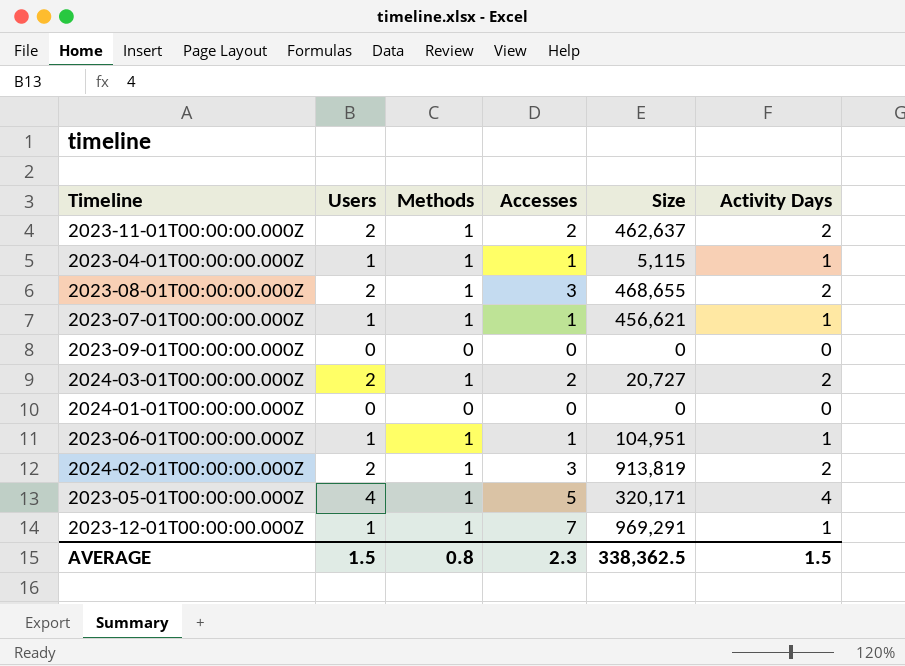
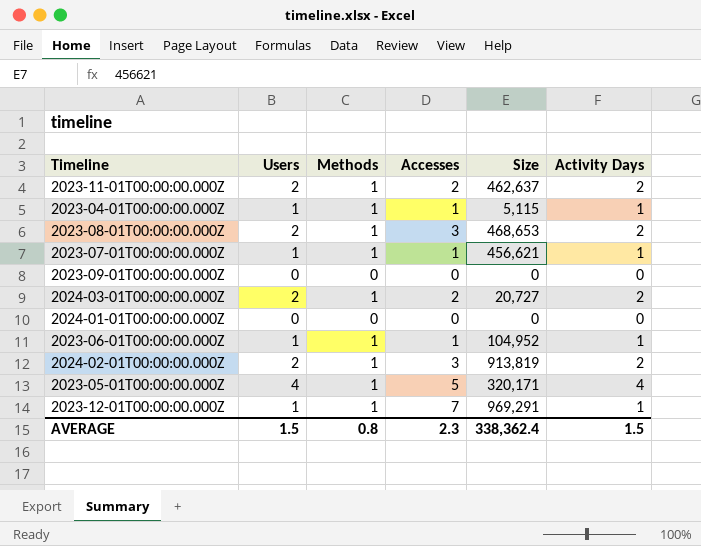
2023-08-01T00:00:00.000Z | Size: 468,655 -> 468,653
2023-06-01T00:00:00.000Z | Size: 104,951 -> 104,952
AVERAGE | Size: 338,362.5 -> 338,362.4

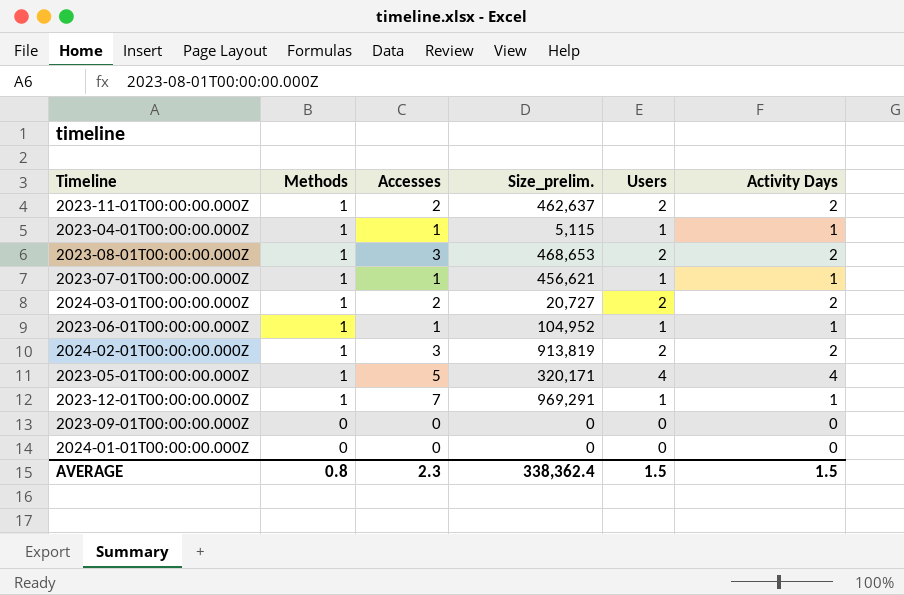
row order: none -> Methods descending
column name: Size -> Size_prelim.
column Users | position: 2 -> 5

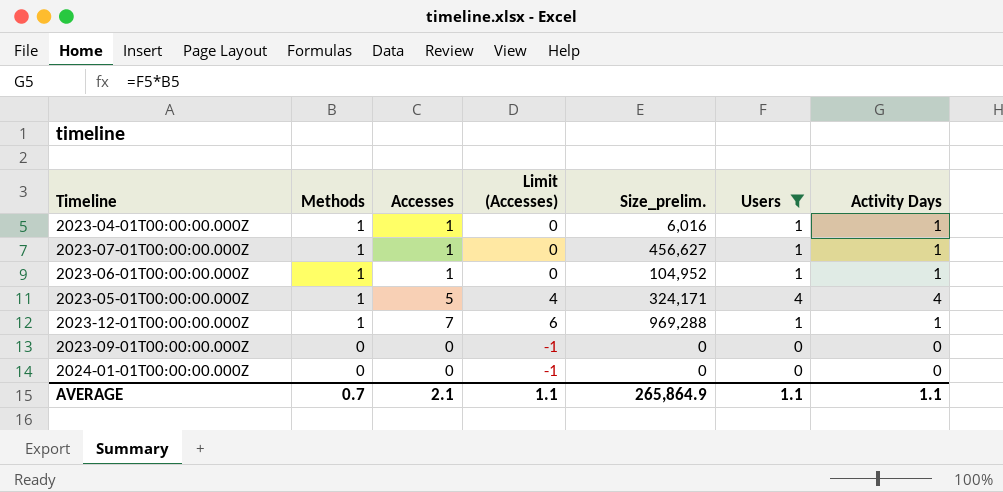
filter: none -> Users != 2
column Limit (Accesses) | formula: none -> [Accesses] - 1
2023-04-01T00:00:00.000Z | Size_prelim.: 5,115 -> 6,016
2023-07-01T00:00:00.000Z | Size_prelim.: 456,621 -> 456,627
2023-05-01T00:00:00.000Z | Size_prelim.: 320,171 -> 324,171
2023-12-01T00:00:00.000Z | Size_prelim.: 969,291 -> 969,288
AVERAGE | Methods: 0.8 -> 0.7
AVERAGE | Accesses: 2.3 -> 2.1
AVERAGE | Size_prelim.: 338,362.4 -> 265,864.9
AVERAGE | Users: 1.5 -> 1.1
AVERAGE | Activity Days: 1.5 -> 1.1

